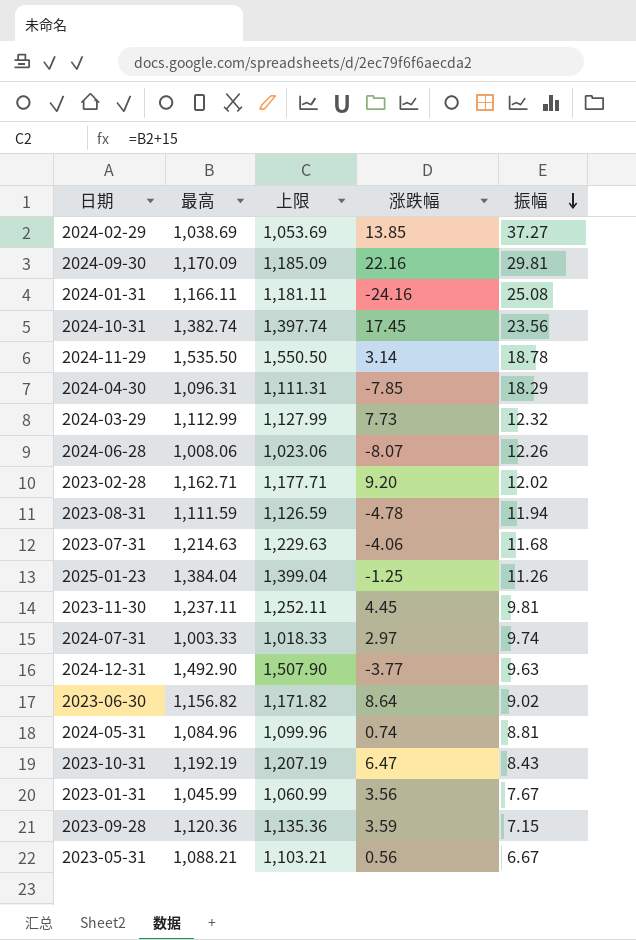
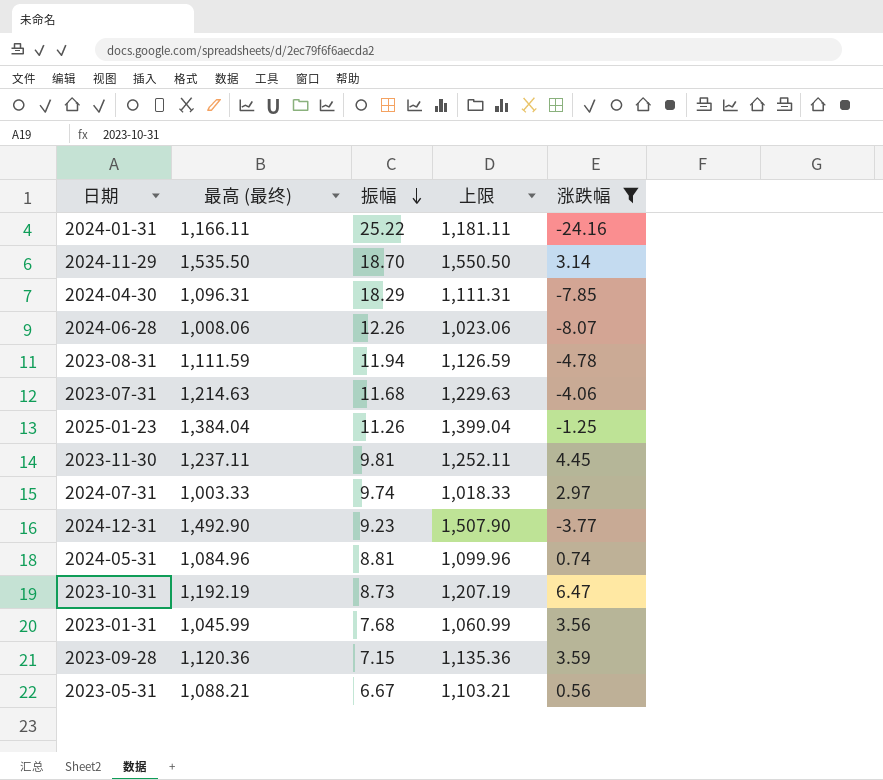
filter: none -> 涨跌幅 <= 6.47
column name: 最高 -> 最高 (最终)
column 振幅 | position: 5 -> 3
2024-01-31 | 振幅: 25.08 -> 25.22
2024-11-29 | 振幅: 18.78 -> 18.70
2024-12-31 | 振幅: 9.63 -> 9.23
2023-10-31 | 振幅: 8.43 -> 8.73
2023-01-31 | 振幅: 7.67 -> 7.68

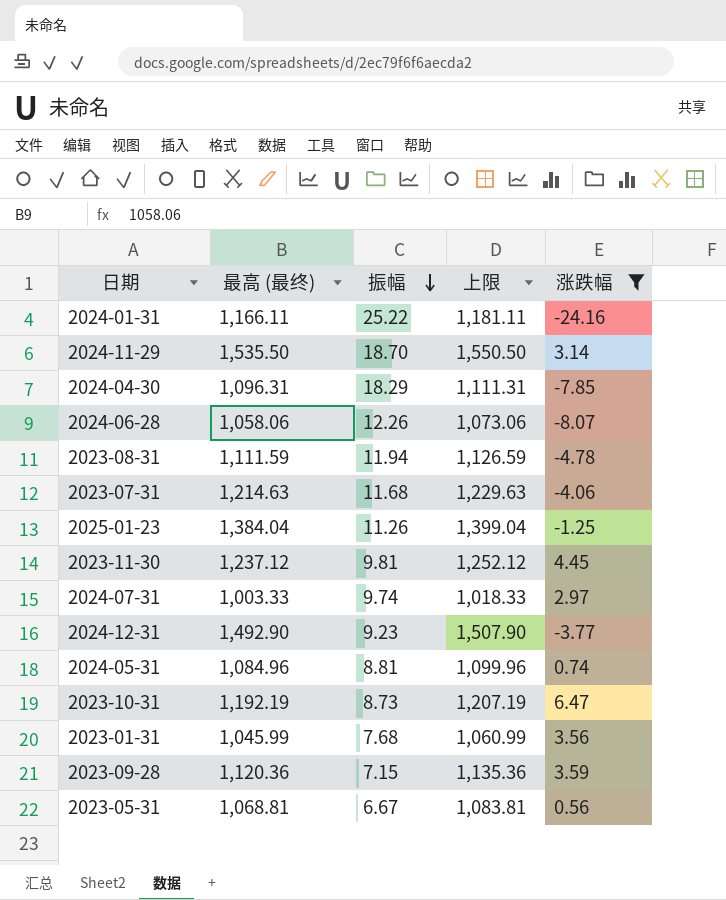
2024-06-28 | 最高 (最终): 1,008.06 -> 1,058.06
2024-06-28 | 上限: 1,023.06 -> 1,073.06
2023-11-30 | 最高 (最终): 1,237.11 -> 1,237.12
2023-11-30 | 上限: 1,252.11 -> 1,252.12
2023-05-31 | 最高 (最终): 1,088.21 -> 1,068.81
2023-05-31 | 上限: 1,103.21 -> 1,083.81

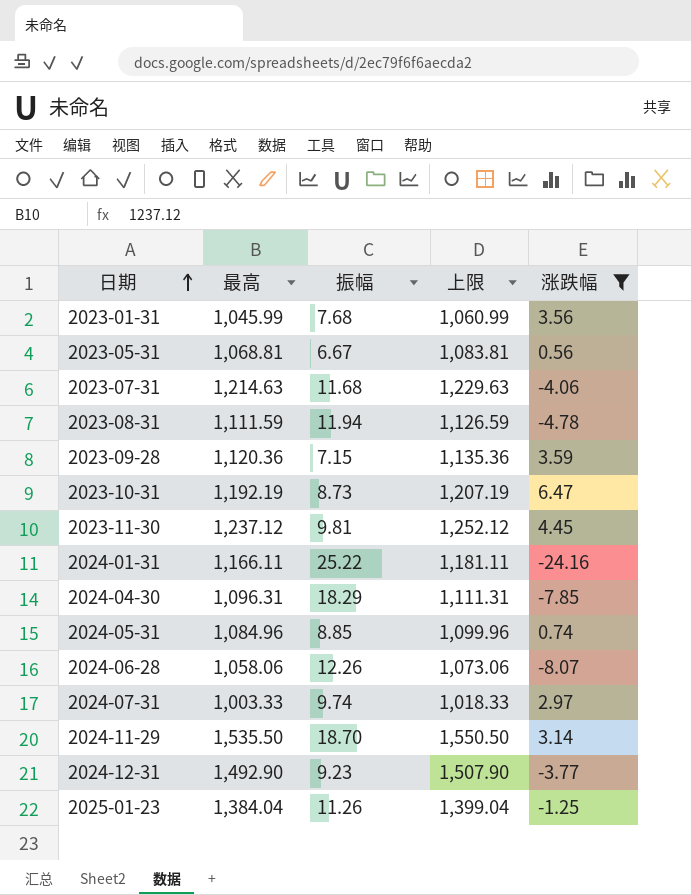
row order: 振幅 descending -> 日期 ascending
column name: 最高 (最终) -> 最高
2024-05-31 | 振幅: 8.81 -> 8.85

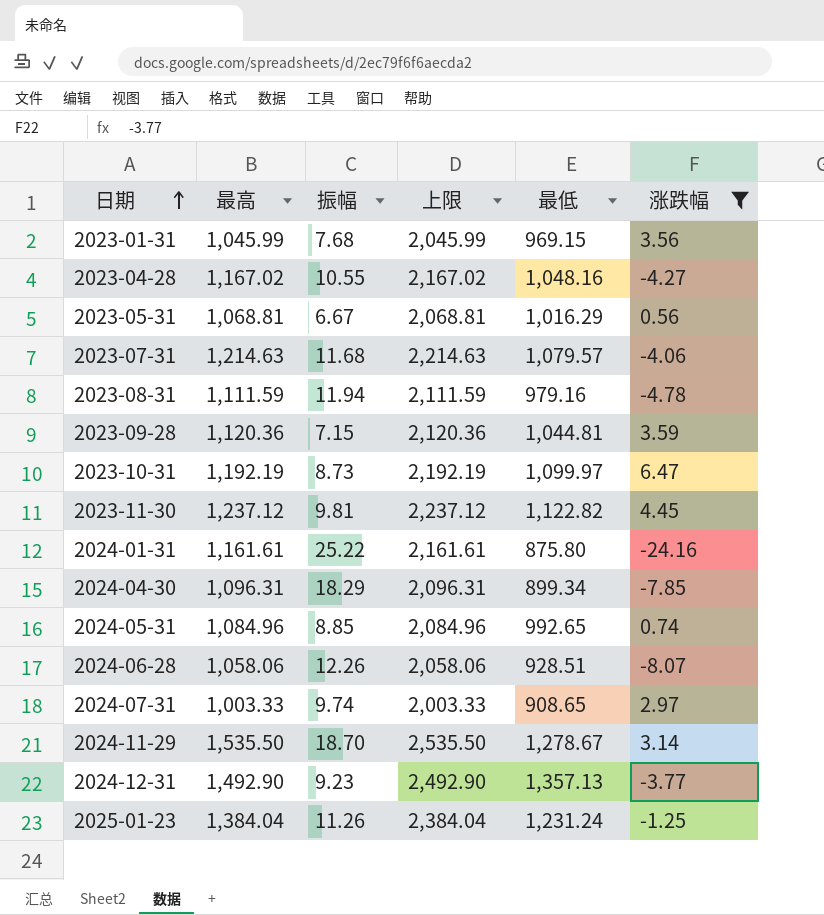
column 上限 | formula: [最高] + 15 -> [最高] + 1000
column 最低 | position: none -> 5
row 2023-04-28: none -> 1,167.02 | 10.55 | 2,167.02 | 1,048.16 | -4.27
2024-01-31 | 最高: 1,166.11 -> 1,161.61

